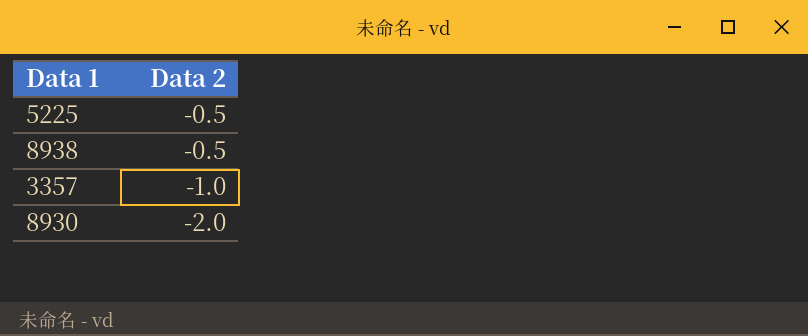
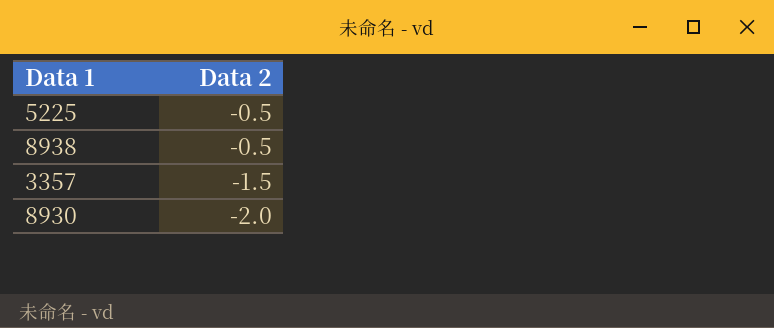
3357 | Data 2: -1.0 -> -1.5

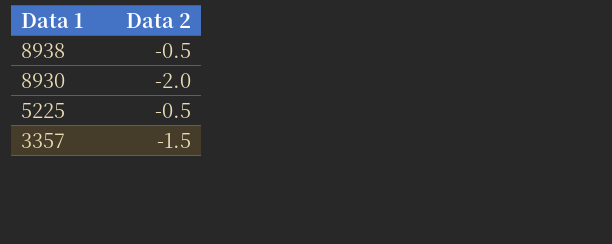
row order: Data 2 descending -> Data 1 descending

